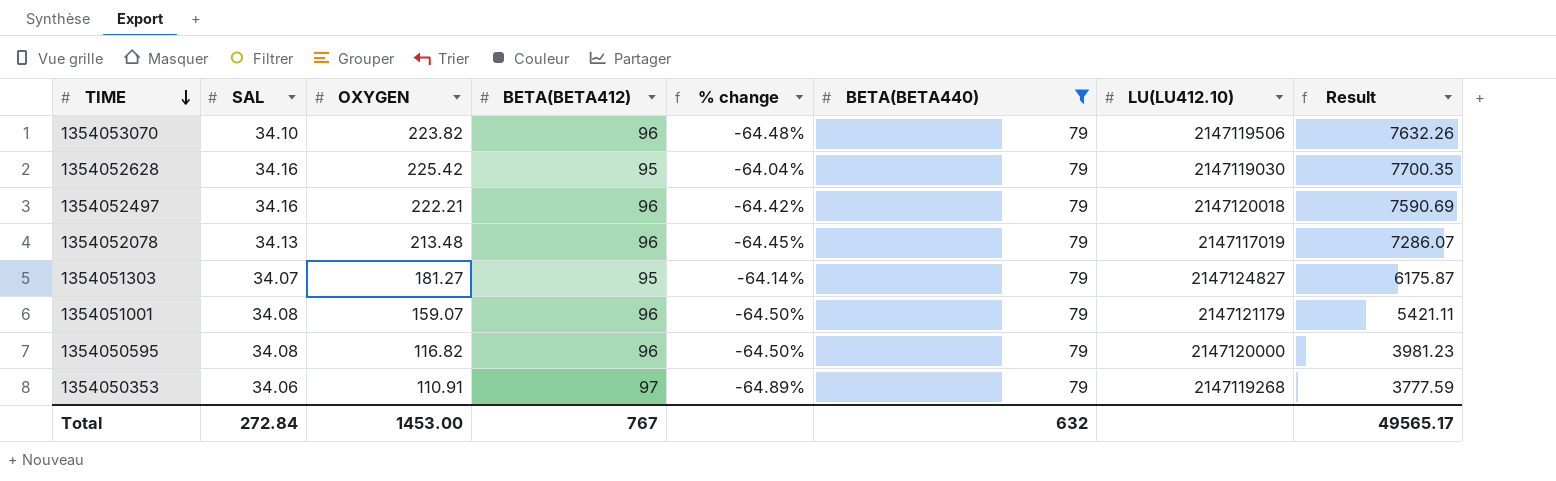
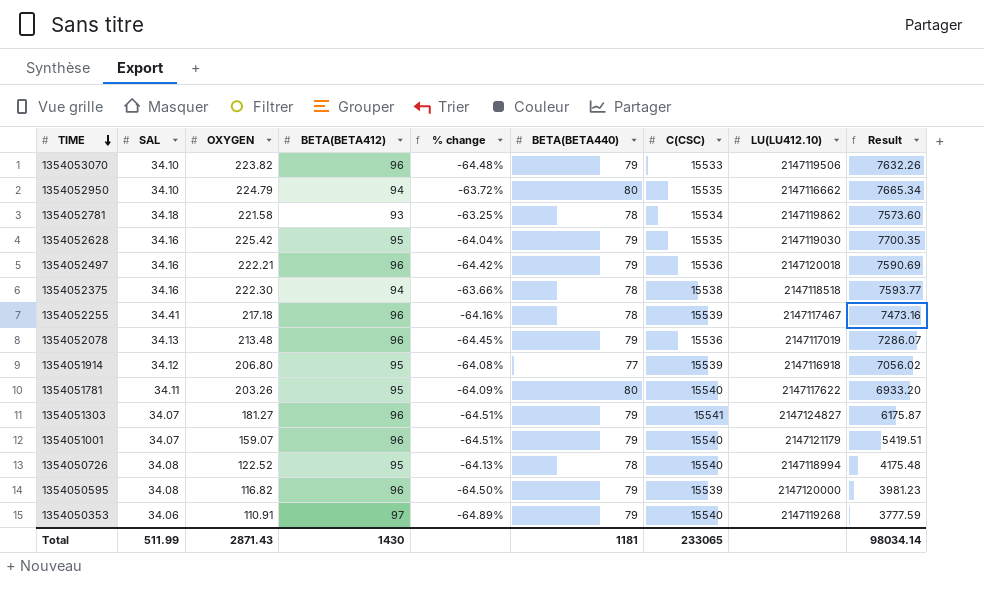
filter: BETA(BETA440) = 79 -> none
column C(CSC) | position: none -> 7
1354051303 | BETA(BETA412): 95 -> 96
1354051303 | % change: -64.14% -> -64.51%
1354051001 | SAL: 34.08 -> 34.07
1354051001 | % change: -64.50% -> -64.51%
1354051001 | Result: 5421.11 -> 5419.51
Total | SAL: 272.84 -> 511.99
Total | OXYGEN: 1453.00 -> 2871.43
Total | BETA(BETA412): 767 -> 1430
Total | BETA(BETA440): 632 -> 1181
Total | Result: 49565.17 -> 98034.14

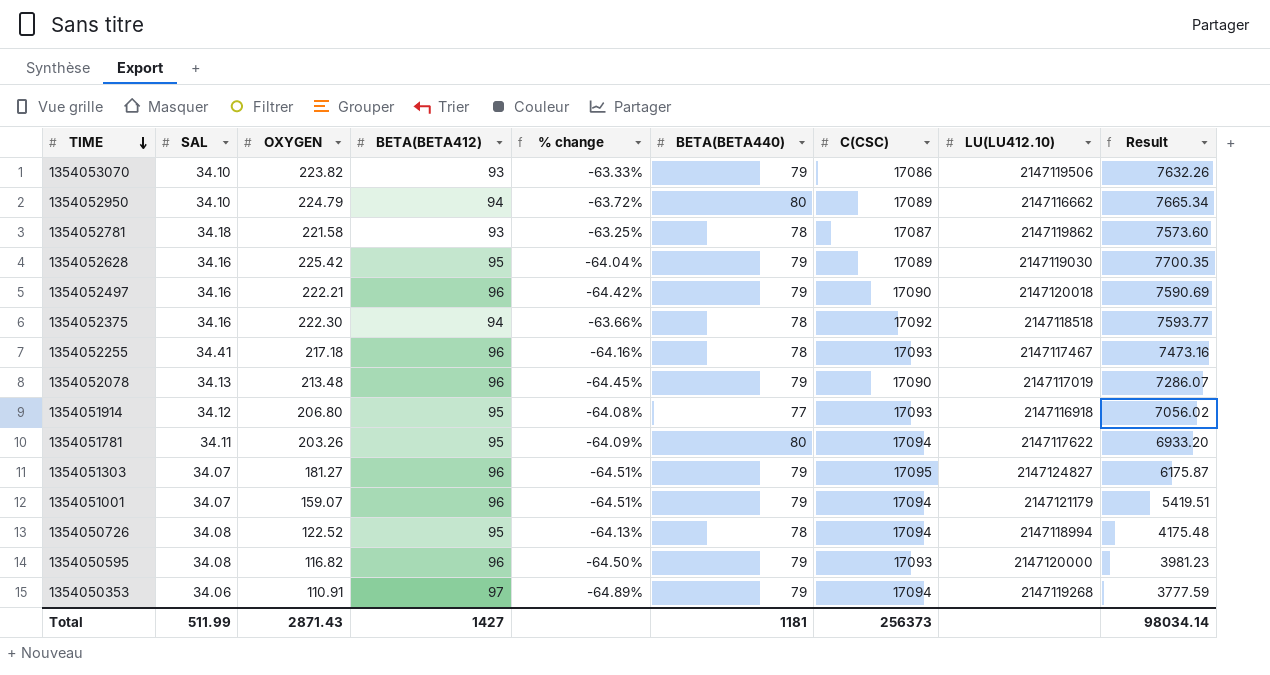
1354053070 | BETA(BETA412): 96 -> 93
1354053070 | % change: -64.48% -> -63.33%
1354053070 | C(CSC): 15533 -> 17086
1354052950 | C(CSC): 15535 -> 17089
1354052781 | C(CSC): 15534 -> 17087
1354052628 | C(CSC): 15535 -> 17089
1354052497 | C(CSC): 15536 -> 17090
1354052375 | C(CSC): 15538 -> 17092
1354052255 | C(CSC): 15539 -> 17093
1354052078 | C(CSC): 15536 -> 17090
1354051914 | C(CSC): 15539 -> 17093
1354051781 | C(CSC): 15540 -> 17094
1354051303 | C(CSC): 15541 -> 17095
1354051001 | C(CSC): 15540 -> 17094
1354050726 | C(CSC): 15540 -> 17094
1354050595 | C(CSC): 15539 -> 17093
1354050353 | C(CSC): 15540 -> 17094
Total | BETA(BETA412): 1430 -> 1427
Total | C(CSC): 233065 -> 256373

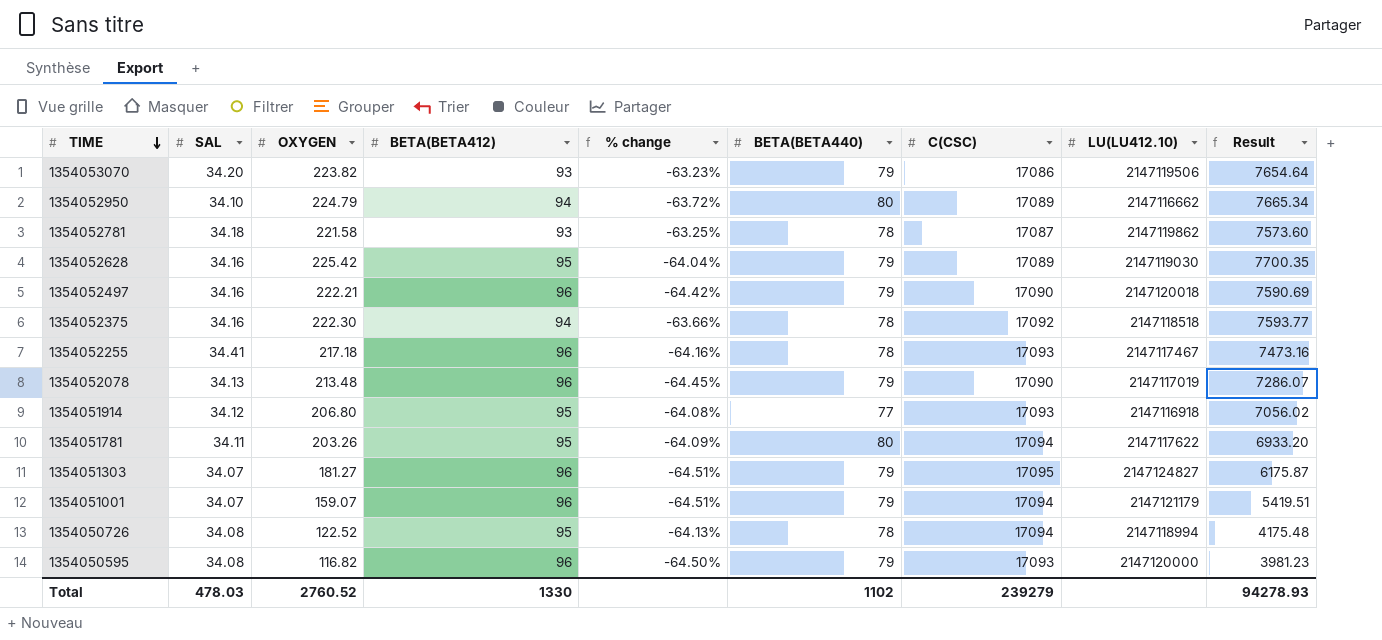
row 1354050353: 34.06 | 110.91 | 97 | -64.89% | 79 | 17094 | 2147119268 | 3777.59 -> none
1354053070 | SAL: 34.10 -> 34.20
1354053070 | % change: -63.33% -> -63.23%
1354053070 | Result: 7632.26 -> 7654.64
Total | SAL: 511.99 -> 478.03
Total | OXYGEN: 2871.43 -> 2760.52
Total | BETA(BETA412): 1427 -> 1330
Total | BETA(BETA440): 1181 -> 1102
Total | C(CSC): 256373 -> 239279
Total | Result: 98034.14 -> 94278.93

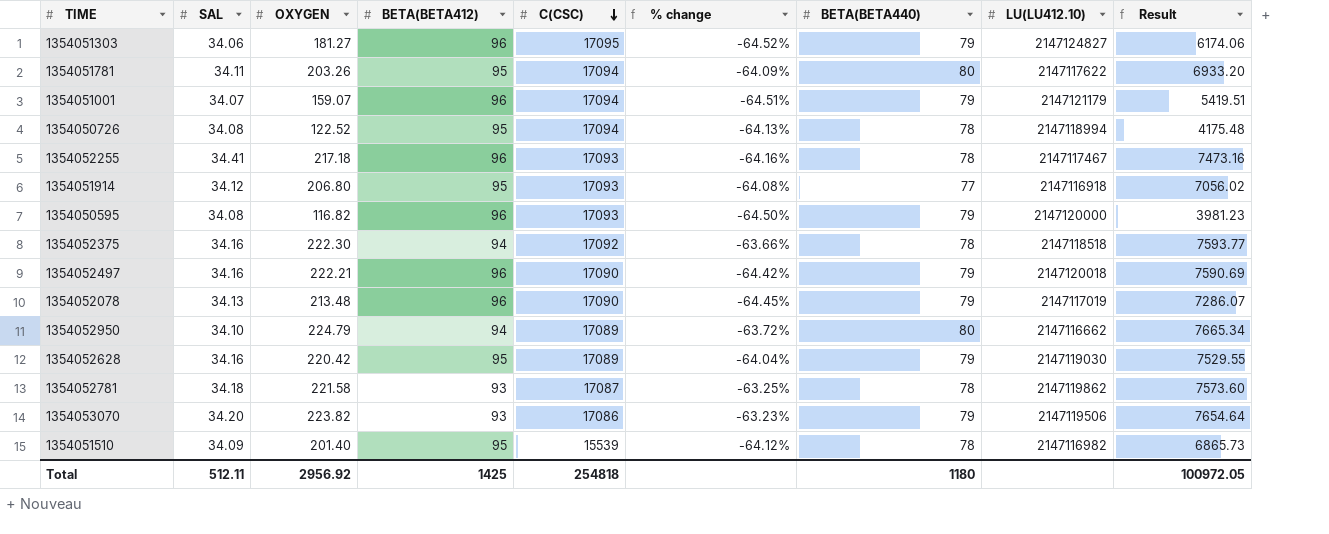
row order: TIME descending -> C(CSC) descending
column C(CSC) | position: 7 -> 5
1354051303 | SAL: 34.07 -> 34.06
1354051303 | % change: -64.51% -> -64.52%
1354051303 | Result: 6175.87 -> 6174.06
1354052628 | OXYGEN: 225.42 -> 220.42
1354052628 | Result: 7700.35 -> 7529.55
row 1354051510: none -> 34.09 | 201.40 | 95 | 15539 | -64.12% | 78 | 2147116982 | 6865.73
Total | SAL: 478.03 -> 512.11
Total | OXYGEN: 2760.52 -> 2956.92
Total | BETA(BETA412): 1330 -> 1425
Total | C(CSC): 239279 -> 254818
Total | BETA(BETA440): 1102 -> 1180
Total | Result: 94278.93 -> 100972.05

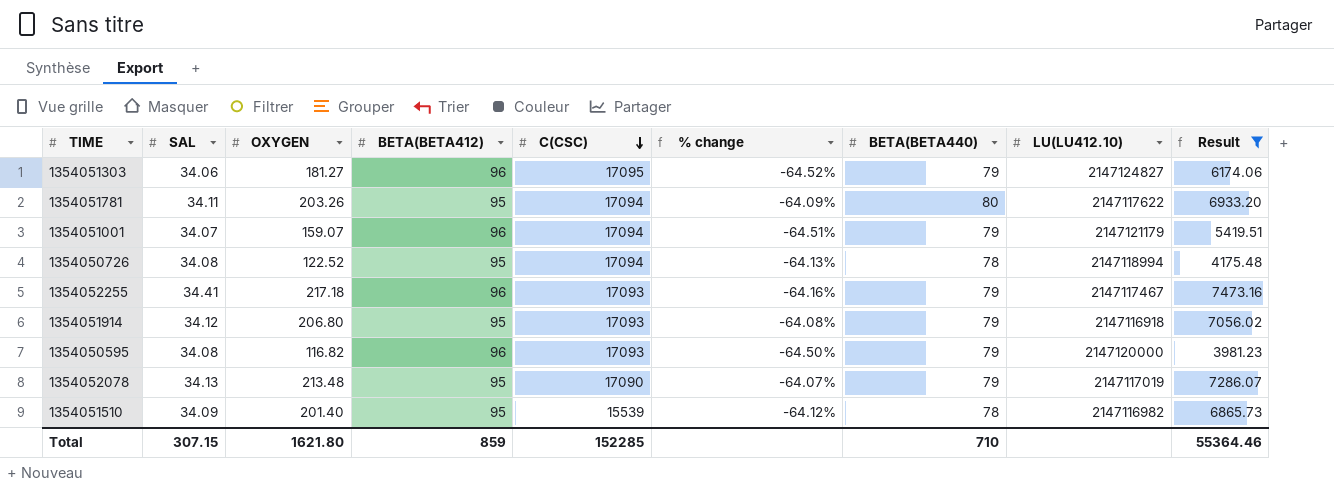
filter: none -> Result <= 7473.16
1354052255 | BETA(BETA440): 78 -> 79
1354051914 | BETA(BETA440): 77 -> 79
1354052078 | BETA(BETA412): 96 -> 95
1354052078 | % change: -64.45% -> -64.07%
Total | SAL: 512.11 -> 307.15
Total | OXYGEN: 2956.92 -> 1621.80
Total | BETA(BETA412): 1425 -> 859
Total | C(CSC): 254818 -> 152285
Total | BETA(BETA440): 1180 -> 710
Total | Result: 100972.05 -> 55364.46

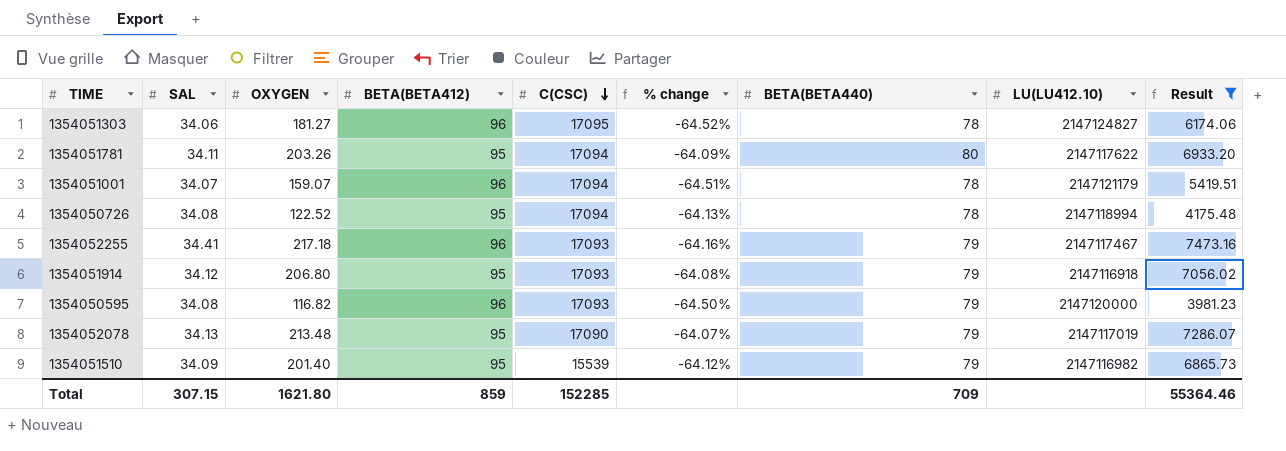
1354051303 | BETA(BETA440): 79 -> 78
1354051001 | BETA(BETA440): 79 -> 78
1354051510 | BETA(BETA440): 78 -> 79
Total | BETA(BETA440): 710 -> 709

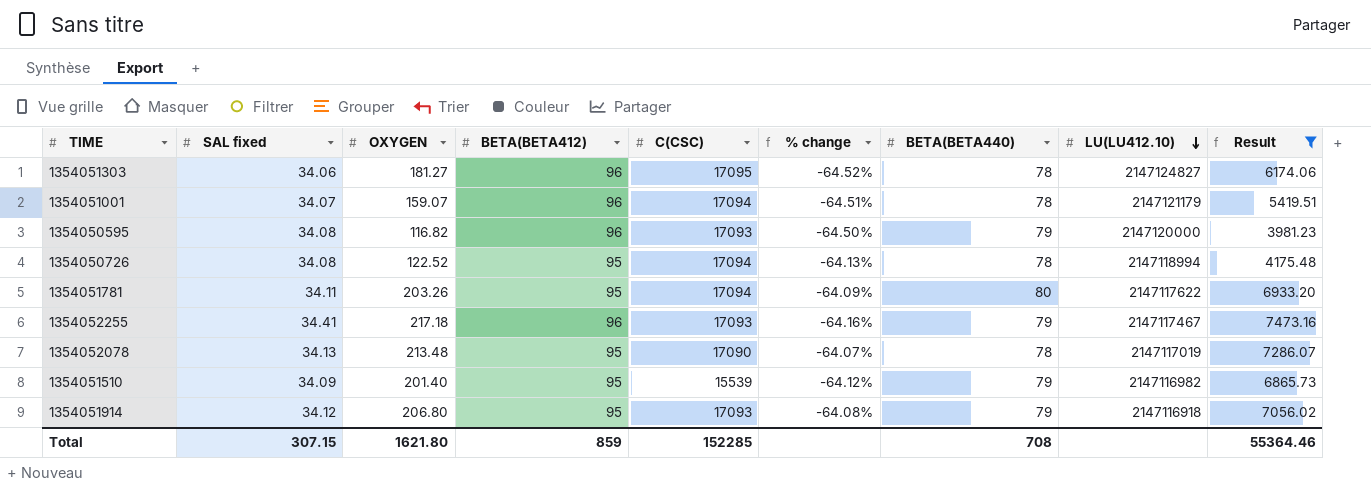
row order: C(CSC) descending -> LU(LU412.10) descending
column name: SAL -> SAL fixed
1354052078 | BETA(BETA440): 79 -> 78
Total | BETA(BETA440): 709 -> 708

